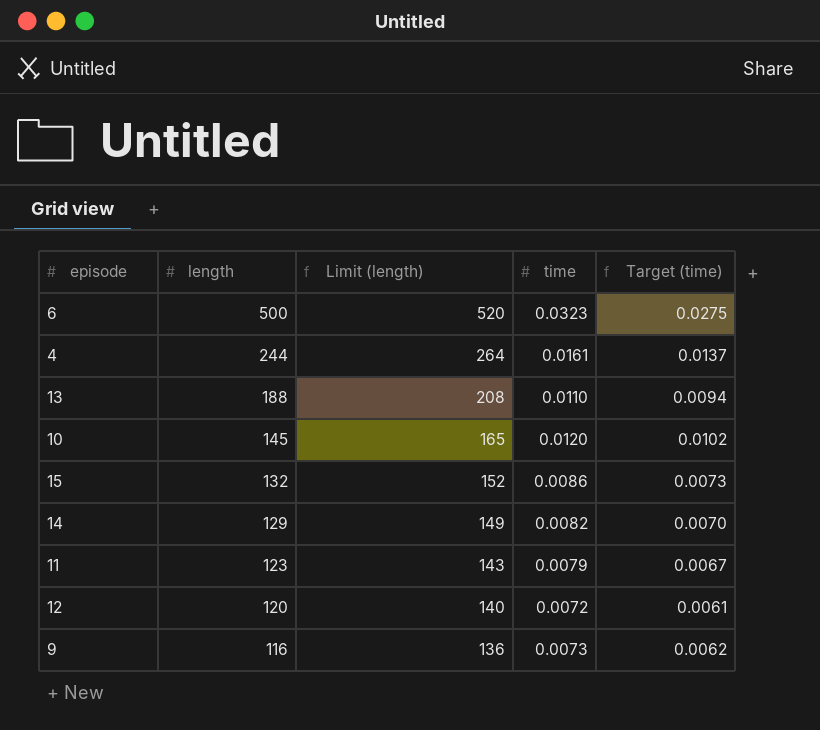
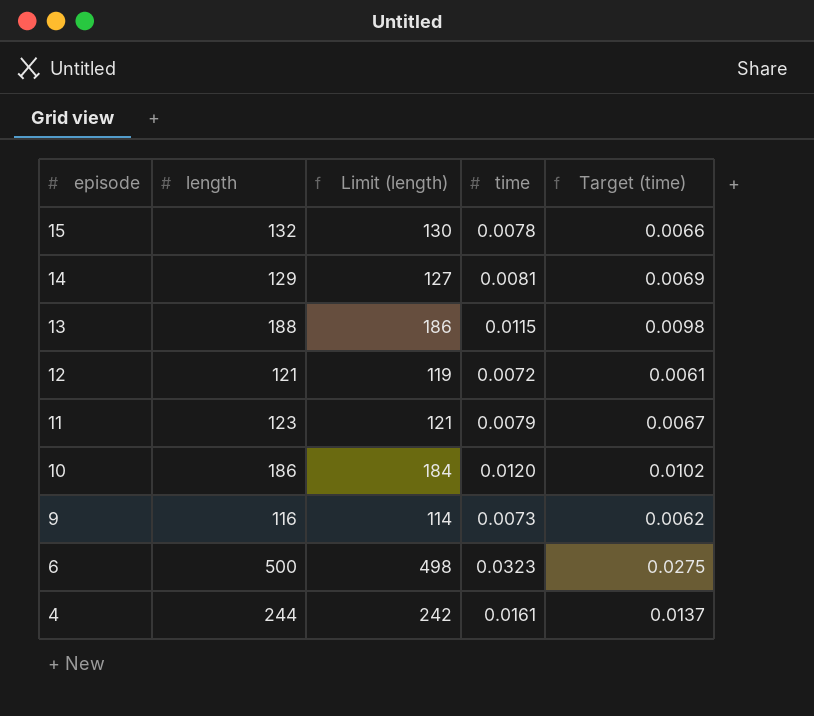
row order: length descending -> episode descending
column Limit (length) | formula: [length] + 20 -> [length] - 2
15 | time: 0.0086 -> 0.0078
15 | Target (time): 0.0073 -> 0.0066
14 | time: 0.0082 -> 0.0081
14 | Target (time): 0.0070 -> 0.0069
13 | time: 0.0110 -> 0.0115
13 | Target (time): 0.0094 -> 0.0098
12 | length: 120 -> 121
10 | length: 145 -> 186

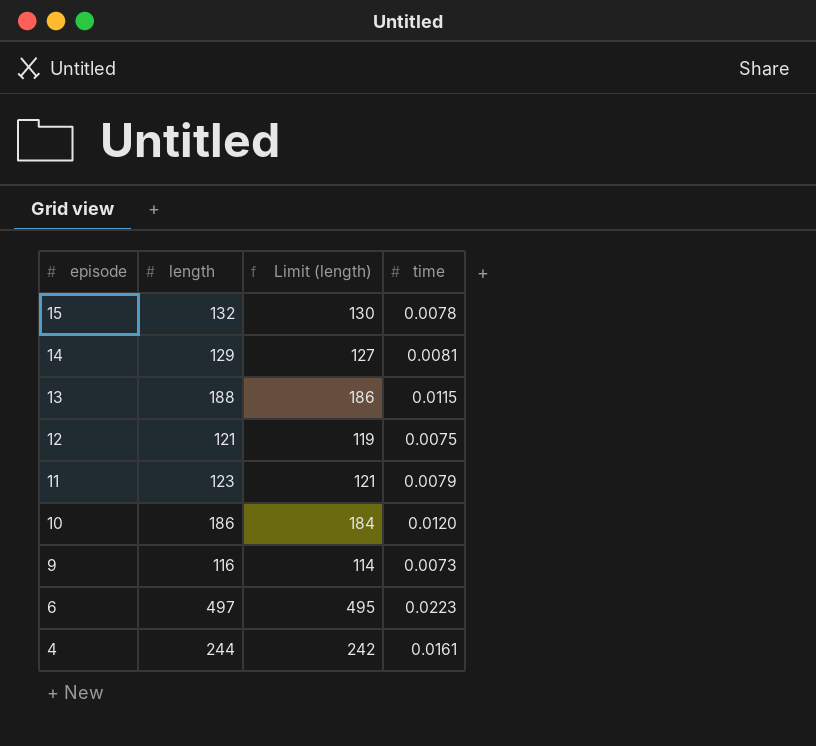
column Target (time) | formula: [time] * 0.85 -> none
12 | time: 0.0072 -> 0.0075
6 | length: 500 -> 497
6 | Limit (length): 498 -> 495
6 | time: 0.0323 -> 0.0223

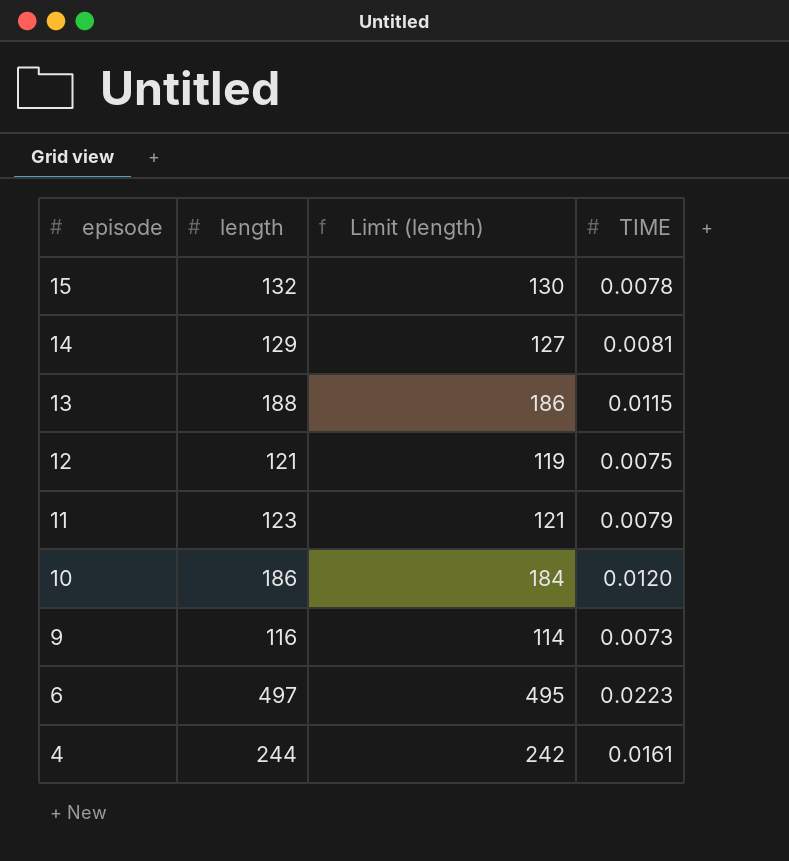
column name: time -> TIME

